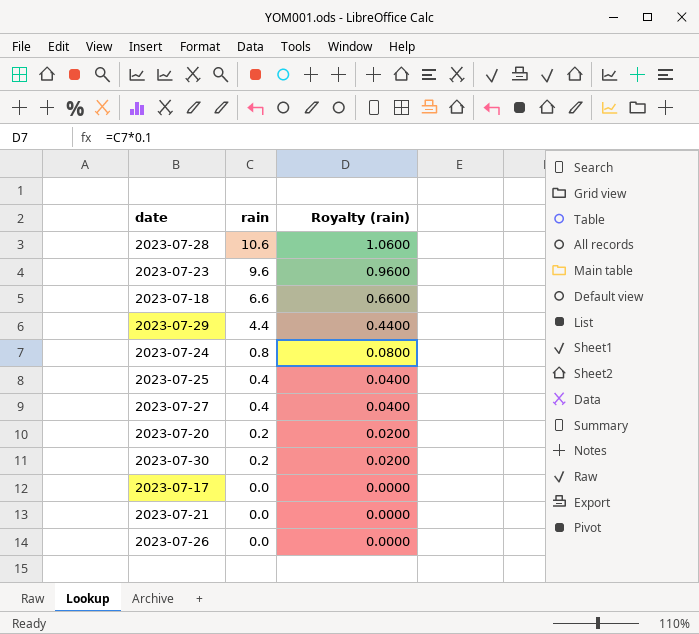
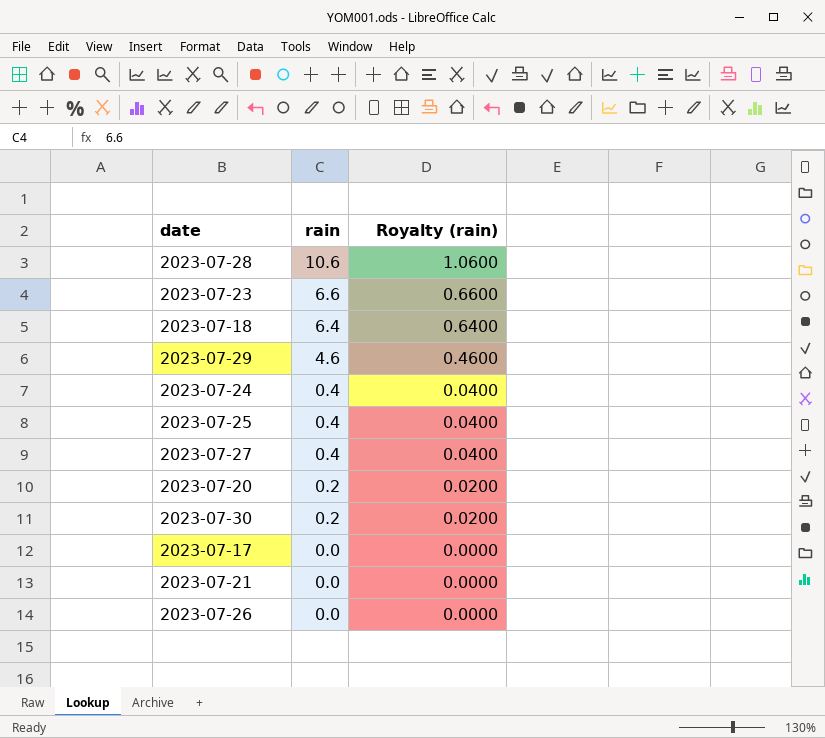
2023-07-23 | rain: 9.6 -> 6.6
2023-07-23 | Royalty (rain): 0.9600 -> 0.6600
2023-07-18 | rain: 6.6 -> 6.4
2023-07-18 | Royalty (rain): 0.6600 -> 0.6400
2023-07-29 | rain: 4.4 -> 4.6
2023-07-29 | Royalty (rain): 0.4400 -> 0.4600
2023-07-24 | rain: 0.8 -> 0.4
2023-07-24 | Royalty (rain): 0.0800 -> 0.0400

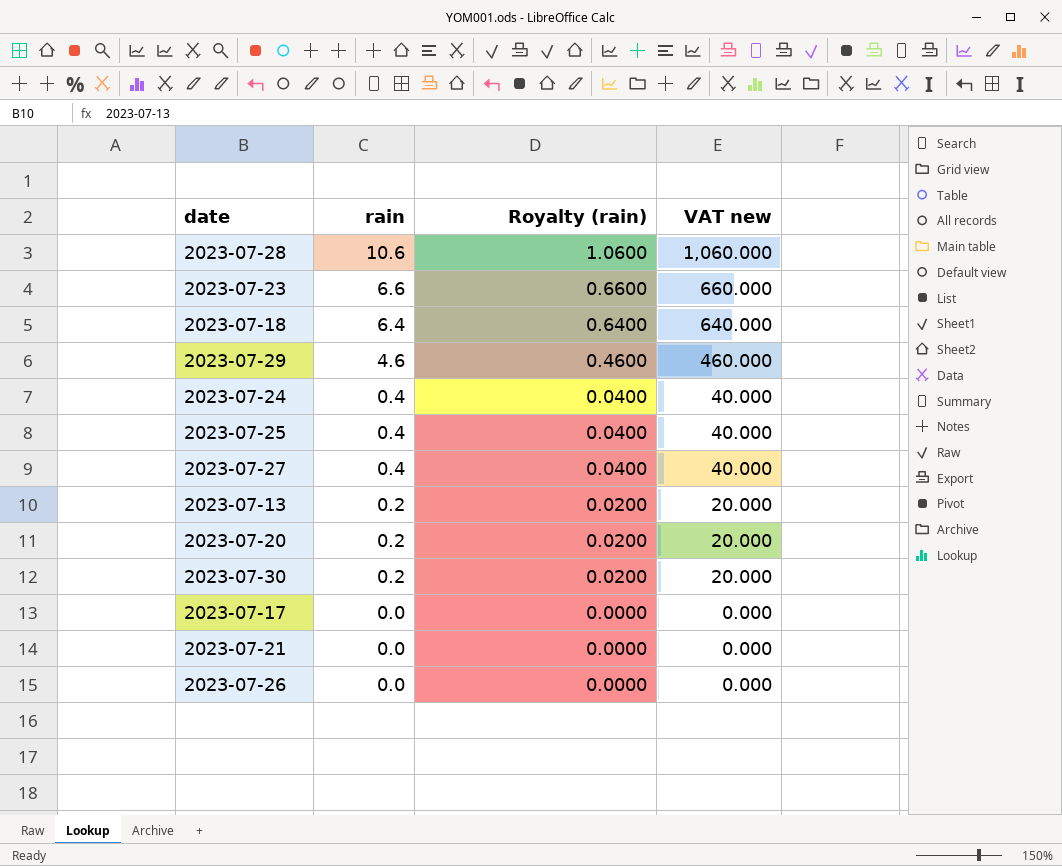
column VAT new | formula: none -> [rain] * 100
row 2023-07-13: none -> 0.2 | 0.0200 | 20.000

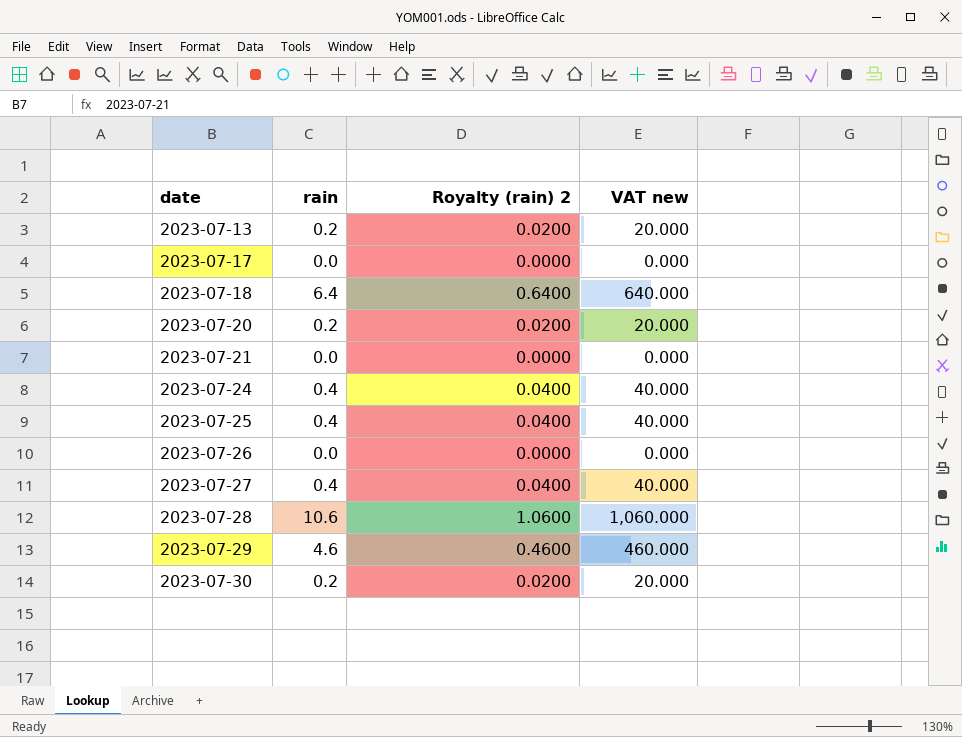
row order: rain descending -> date ascending
column name: Royalty (rain) -> Royalty (rain) 2
row 2023-07-23: 6.6 | 0.6600 | 660.000 -> none

